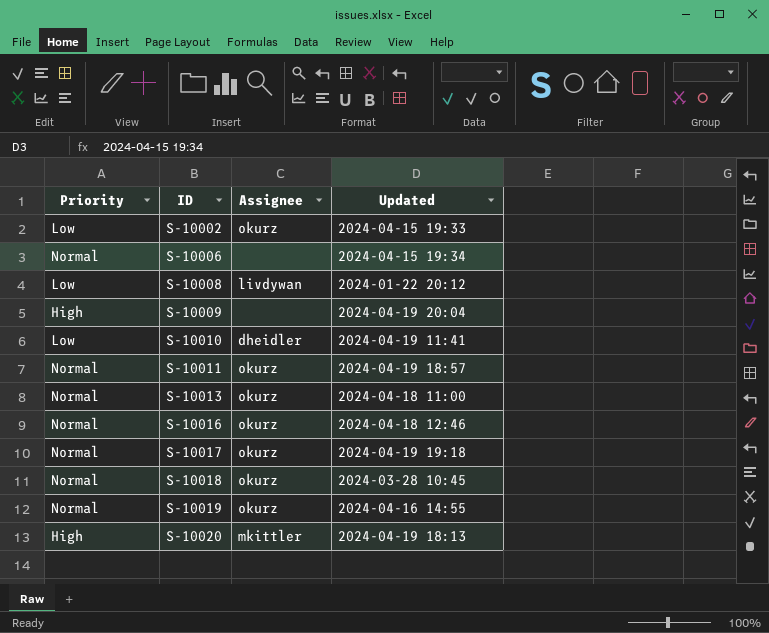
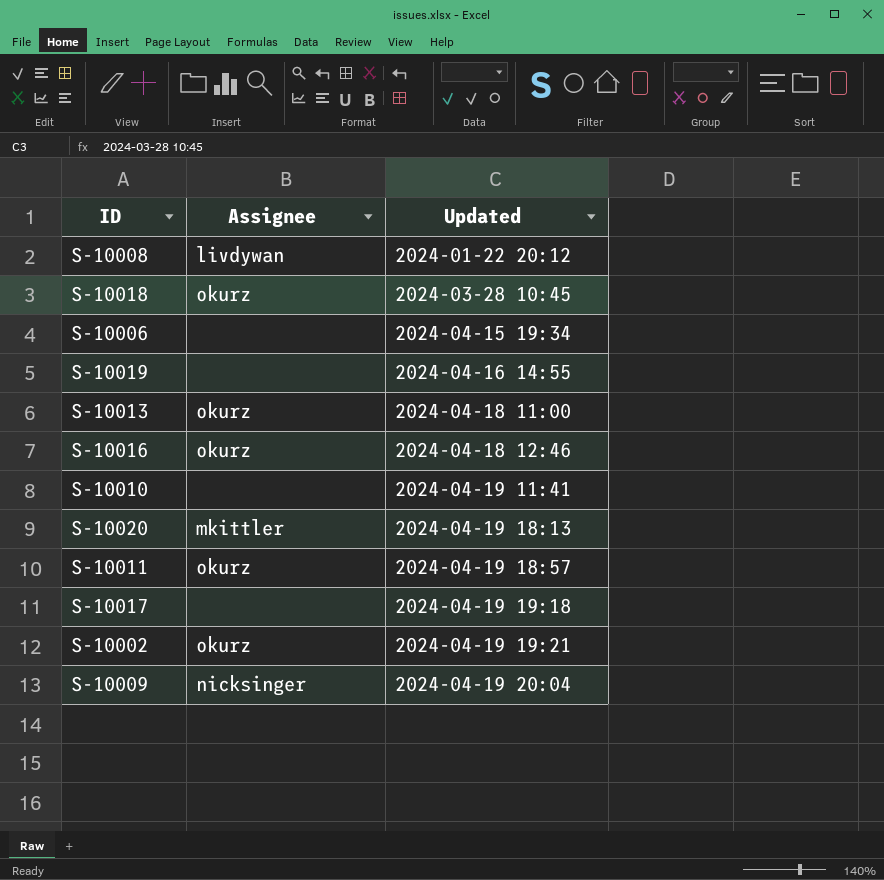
row order: ID ascending -> Updated ascending
column Priority | position: 1 -> none
S-10019 | Assignee: okurz -> none
S-10010 | Assignee: dheidler -> none
S-10017 | Assignee: okurz -> none
S-10002 | Updated: 2024-04-15 19:33 -> 2024-04-19 19:21
S-10009 | Assignee: none -> nicksinger

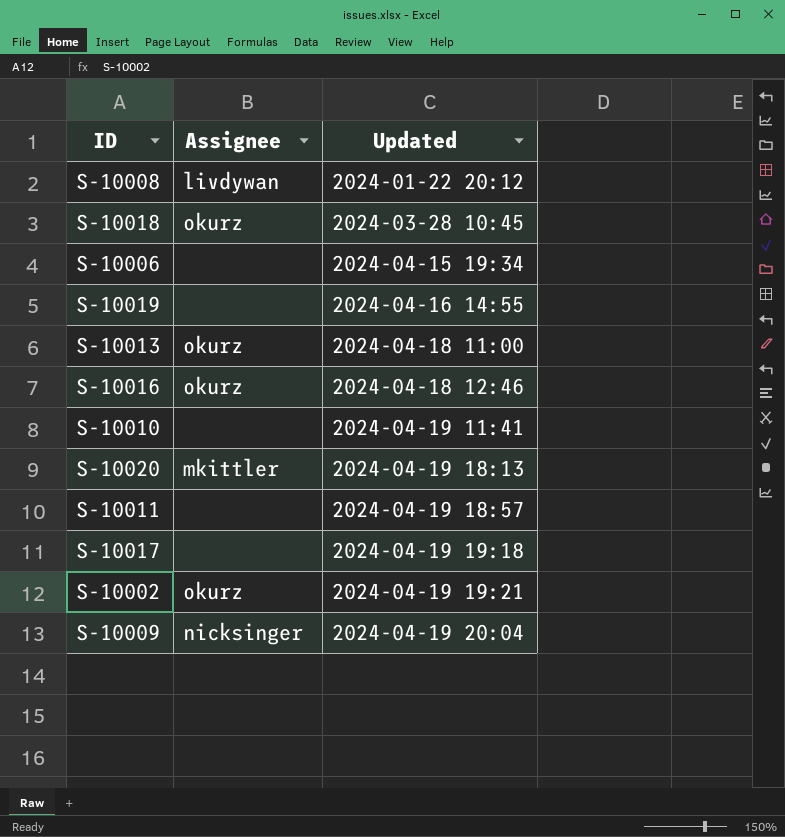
S-10011 | Assignee: okurz -> none

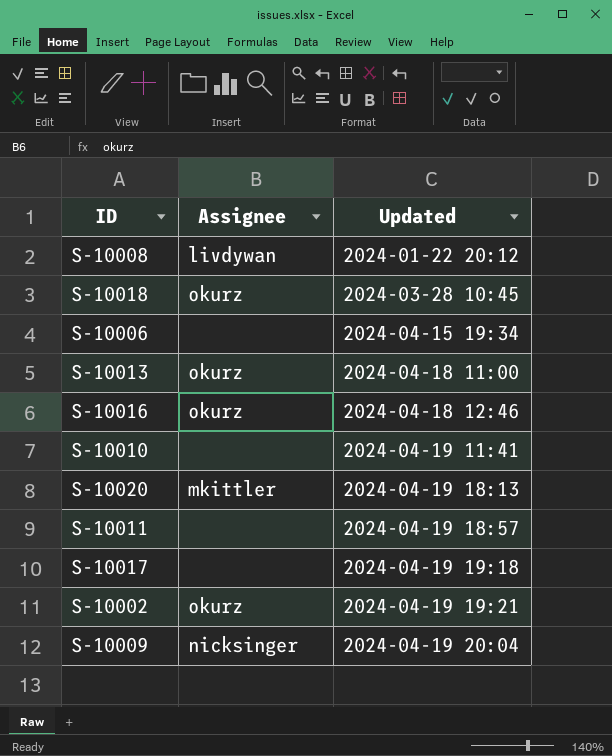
row S-10019: none | 2024-04-16 14:55 -> none

